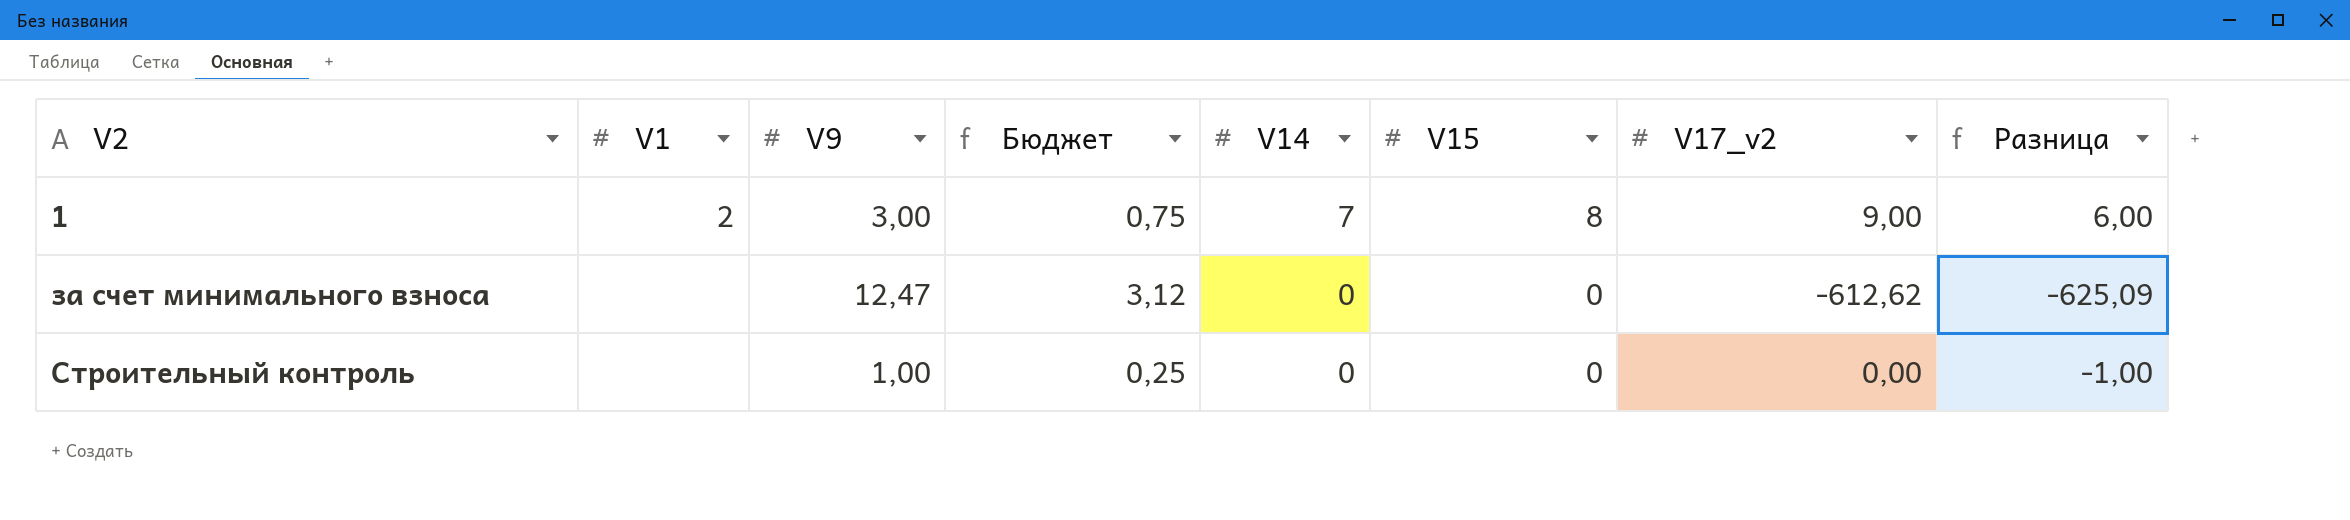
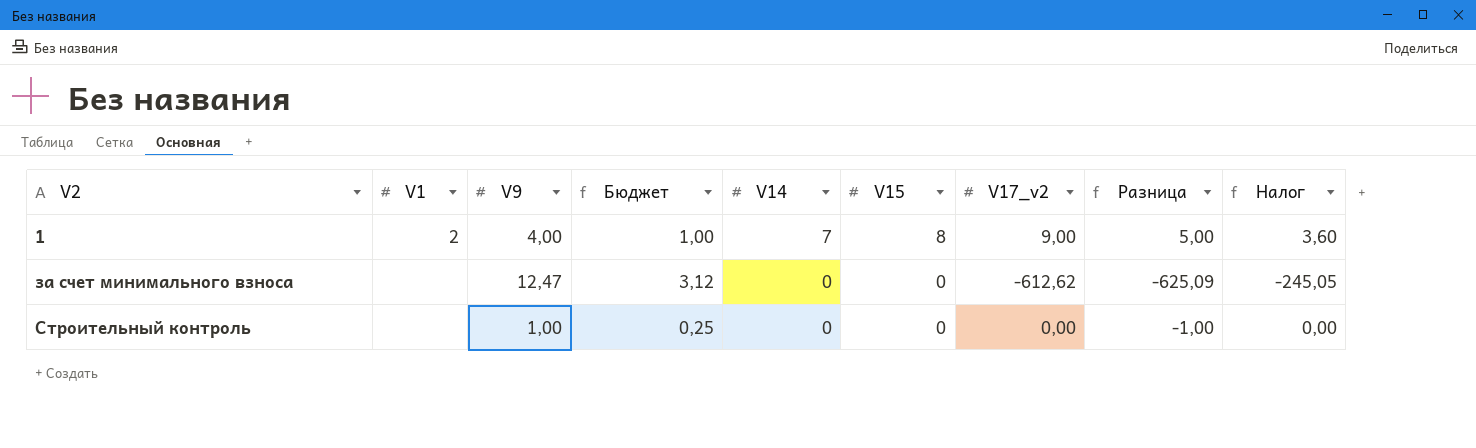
column Налог | formula: none -> [V17_v2] * 0,4
1 | V9: 3,00 -> 4,00
1 | Бюджет: 0,75 -> 1,00
1 | Разница: 6,00 -> 5,00

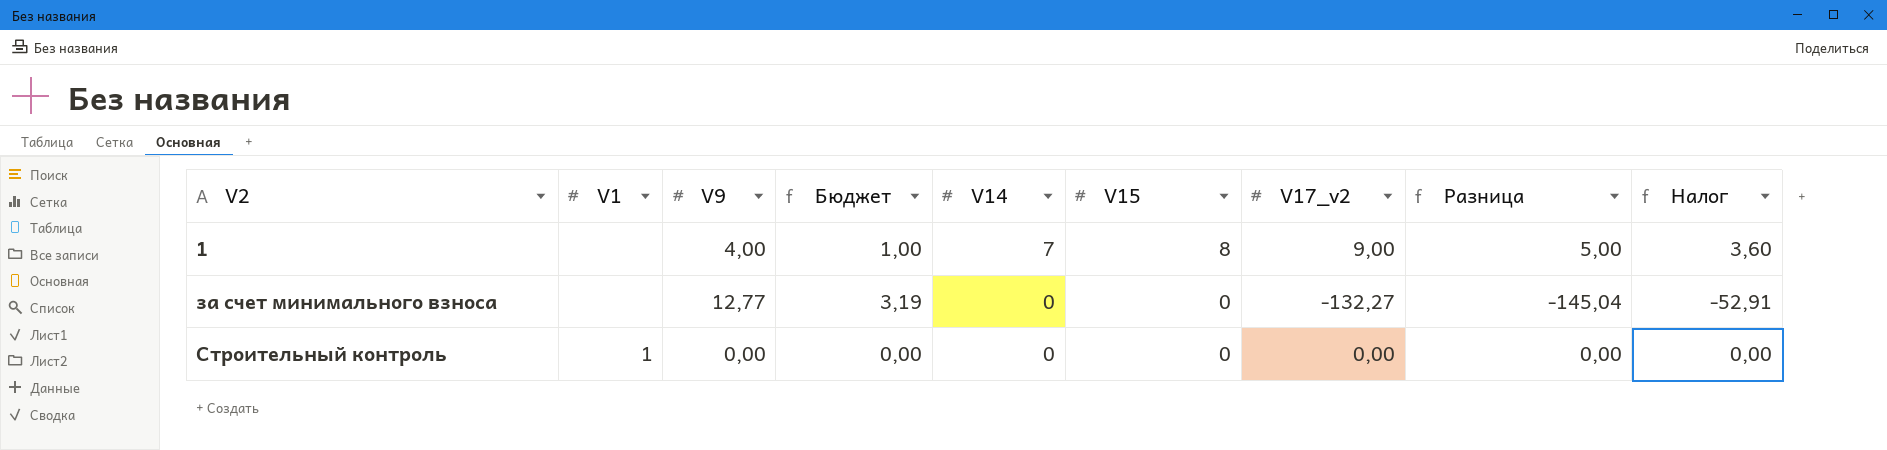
1 | V1: 2 -> none
за счет минимального взноса | V9: 12,47 -> 12,77
за счет минимального взноса | Бюджет: 3,12 -> 3,19
за счет минимального взноса | V17_v2: -612,62 -> -132,27
за счет минимального взноса | Разница: -625,09 -> -145,04
за счет минимального взноса | Налог: -245,05 -> -52,91
Строительный контроль | V1: none -> 1
Строительный контроль | V9: 1,00 -> 0,00
Строительный контроль | Бюджет: 0,25 -> 0,00
Строительный контроль | Разница: -1,00 -> 0,00

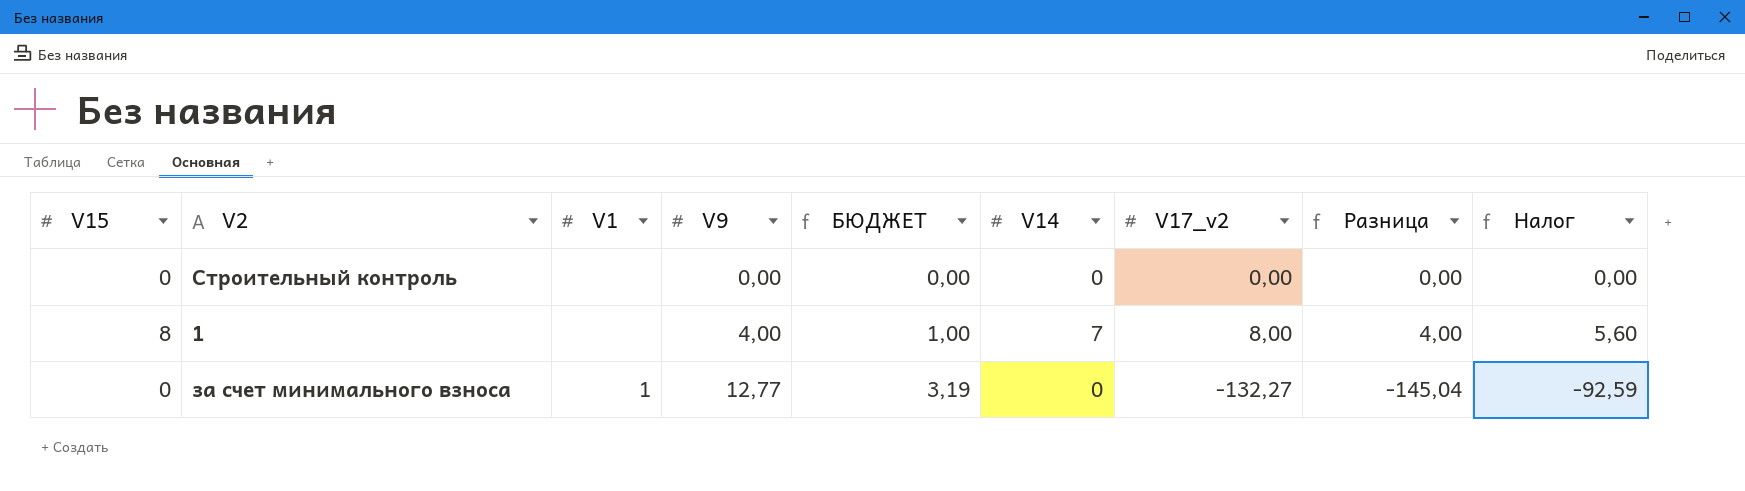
row order: V2 ascending -> V9 ascending
column V15 | position: 6 -> 1
column name: Бюджет -> БЮДЖЕТ
column Налог | formula: [V17_v2] * 0,4 -> [V17_v2] * 0,7
Строительный контроль | V1: 1 -> none
1 | V17_v2: 9,00 -> 8,00
1 | Разница: 5,00 -> 4,00
за счет минимального взноса | V1: none -> 1

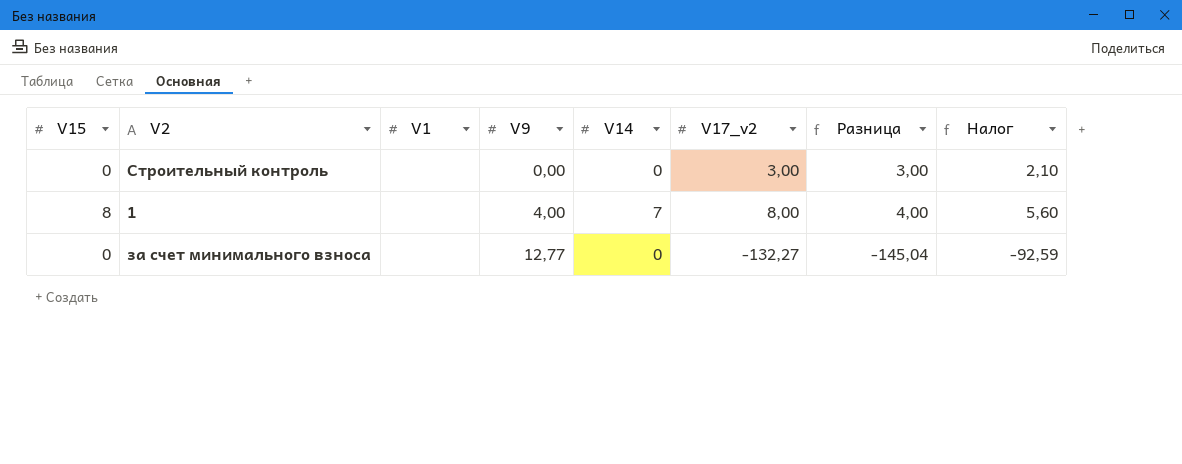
column БЮДЖЕТ | formula: [V9] * 0,25 -> none
Строительный контроль | V17_v2: 0,00 -> 3,00
Строительный контроль | Разница: 0,00 -> 3,00
Строительный контроль | Налог: 0,00 -> 2,10
за счет минимального взноса | V1: 1 -> none

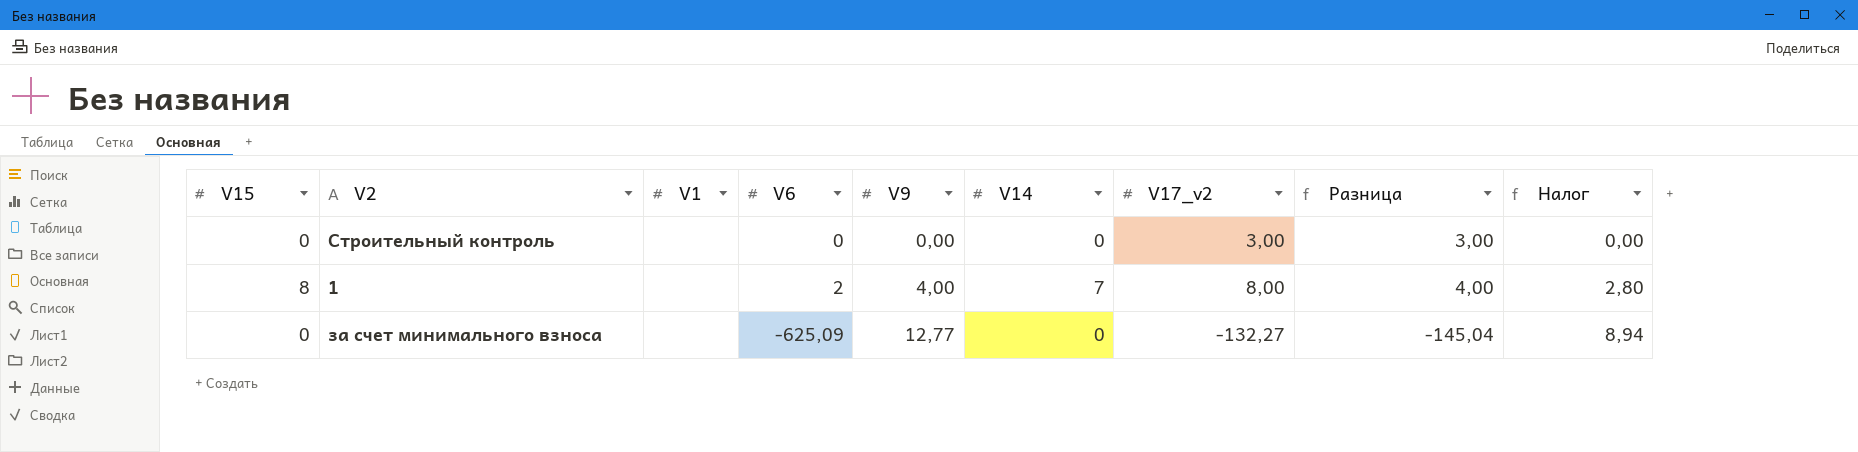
column V6 | position: none -> 4
column Налог | formula: [V17_v2] * 0,7 -> [V9] * 0,7

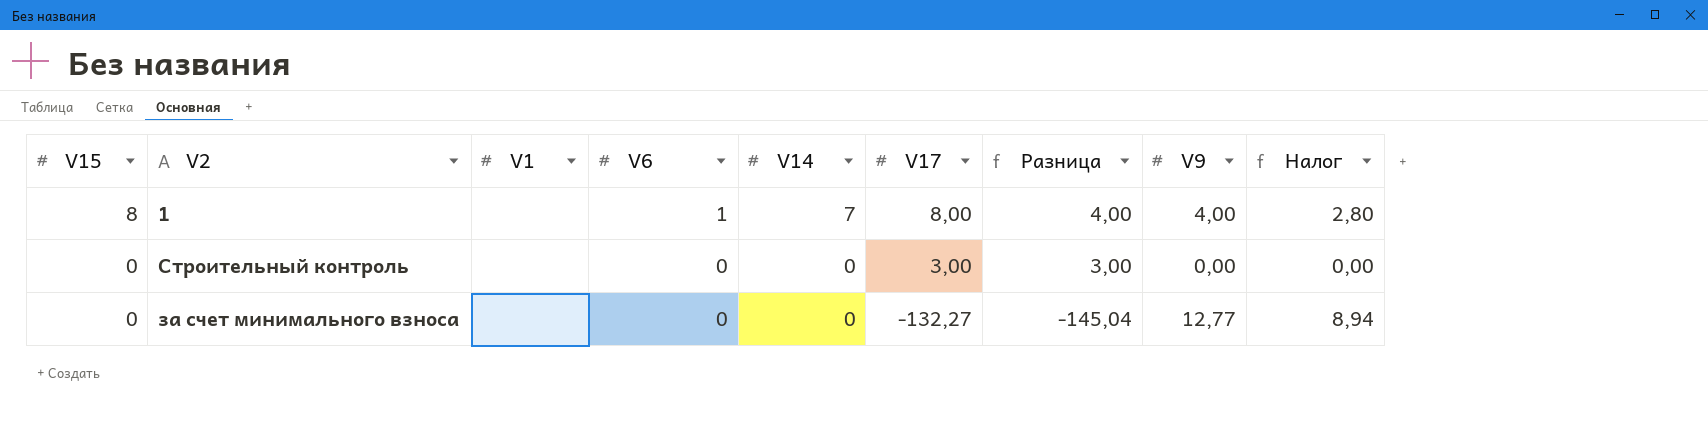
row order: V9 ascending -> V15 descending
column name: V17_v2 -> V17
column V9 | position: 5 -> 8
1 | V6: 2 -> 1
за счет минимального взноса | V6: -625,09 -> 0

